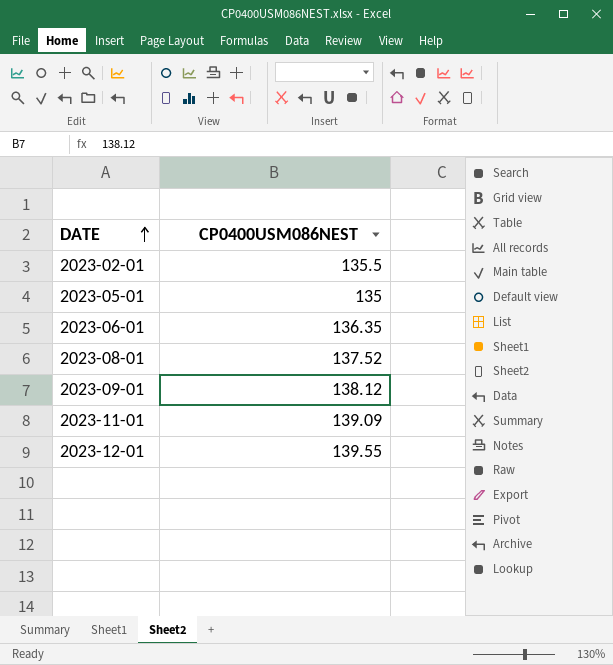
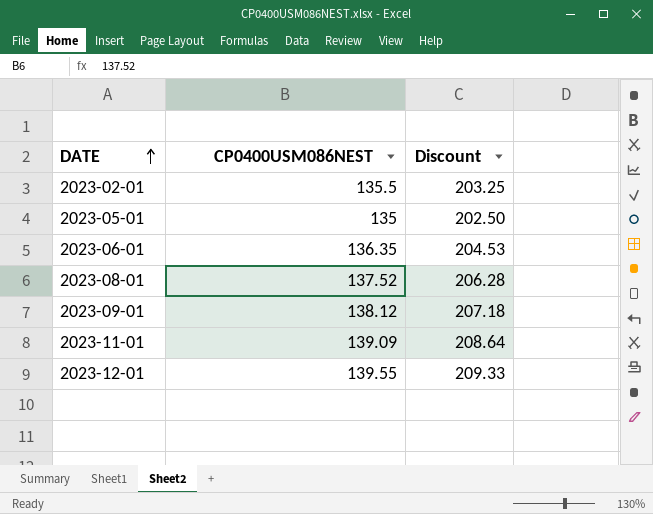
column Discount | formula: none -> [CP0400USM086NEST] * 1.5

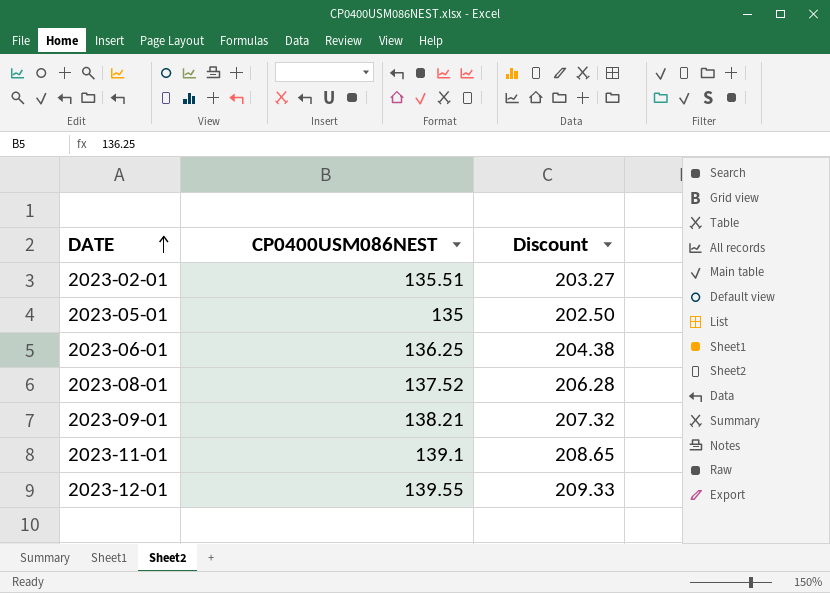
2023-02-01 | CP0400USM086NEST: 135.5 -> 135.51
2023-02-01 | Discount: 203.25 -> 203.27
2023-06-01 | CP0400USM086NEST: 136.35 -> 136.25
2023-06-01 | Discount: 204.53 -> 204.38
2023-09-01 | CP0400USM086NEST: 138.12 -> 138.21
2023-09-01 | Discount: 207.18 -> 207.32
2023-11-01 | CP0400USM086NEST: 139.09 -> 139.1
2023-11-01 | Discount: 208.64 -> 208.65

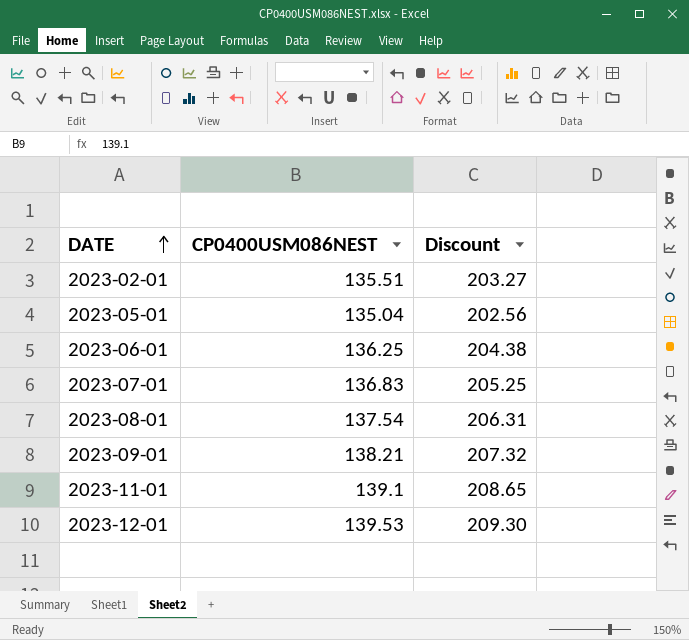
2023-05-01 | CP0400USM086NEST: 135 -> 135.04
2023-05-01 | Discount: 202.50 -> 202.56
row 2023-07-01: none -> 136.83 | 205.25
2023-08-01 | CP0400USM086NEST: 137.52 -> 137.54
2023-08-01 | Discount: 206.28 -> 206.31
2023-12-01 | CP0400USM086NEST: 139.55 -> 139.53
2023-12-01 | Discount: 209.33 -> 209.30

